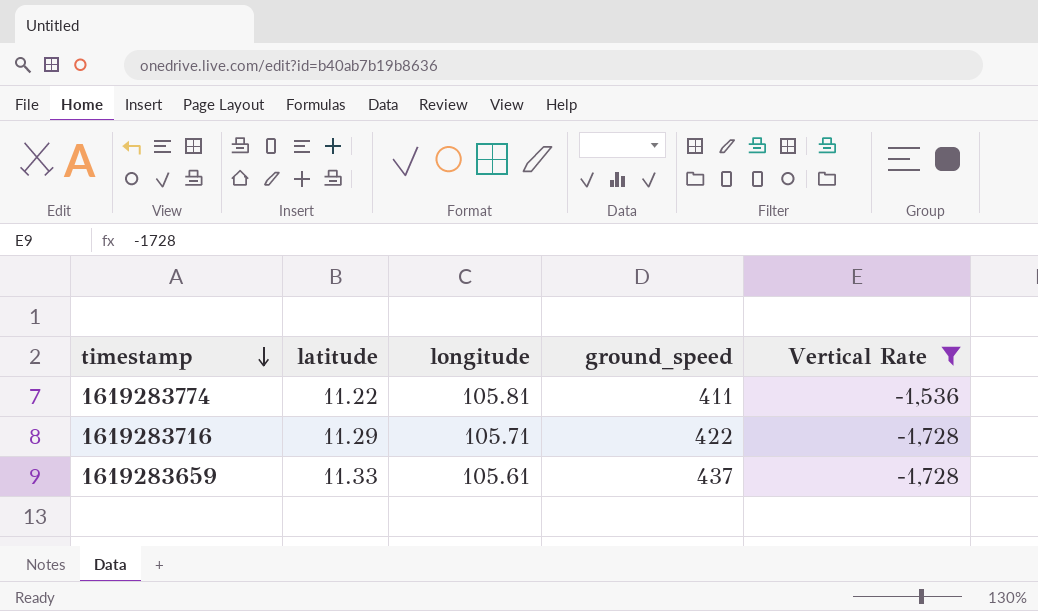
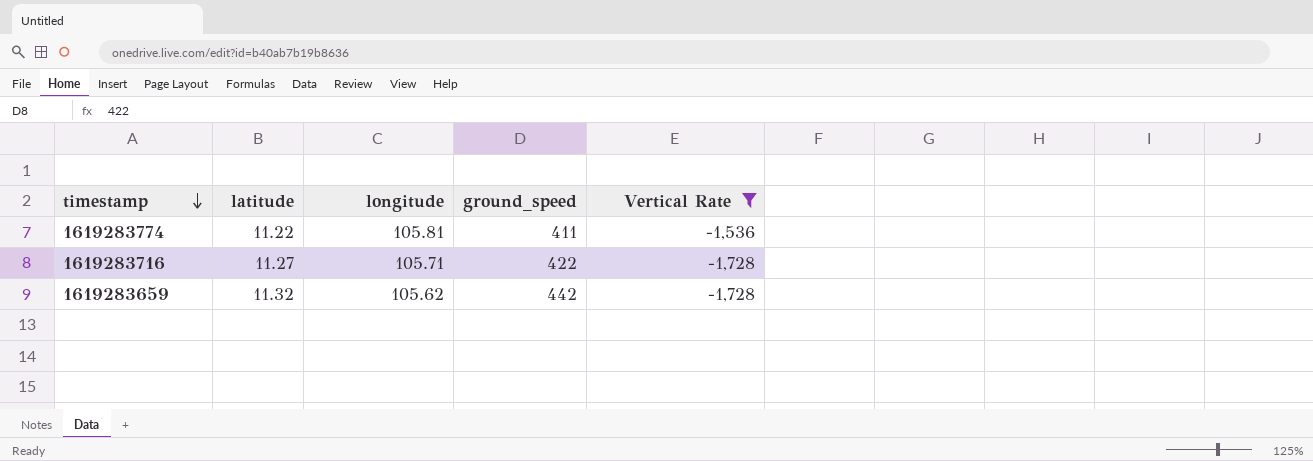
1619283716 | latitude: 11.29 -> 11.27
1619283659 | latitude: 11.33 -> 11.32
1619283659 | longitude: 105.61 -> 105.62
1619283659 | ground_speed: 437 -> 442

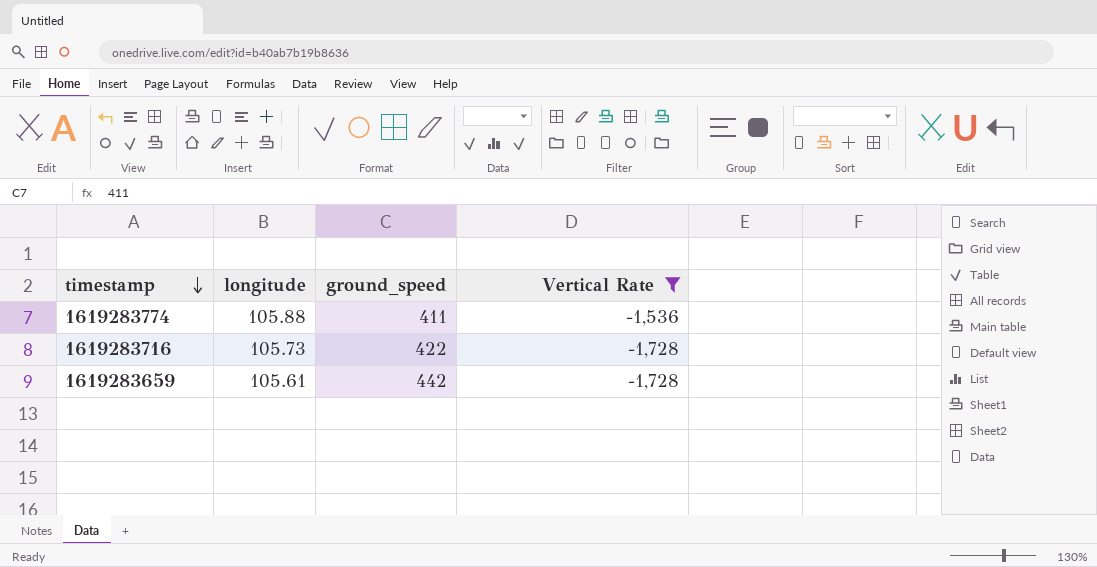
column latitude | position: 2 -> none
1619283774 | longitude: 105.81 -> 105.88
1619283716 | longitude: 105.71 -> 105.73
1619283659 | longitude: 105.62 -> 105.61

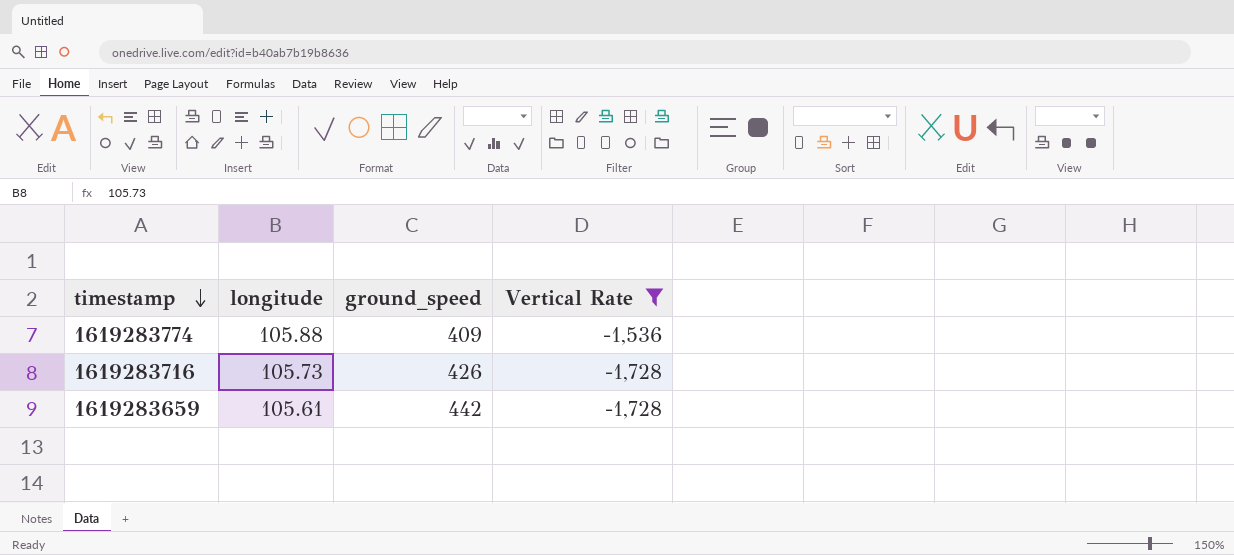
1619283774 | ground_speed: 411 -> 409
1619283716 | ground_speed: 422 -> 426

